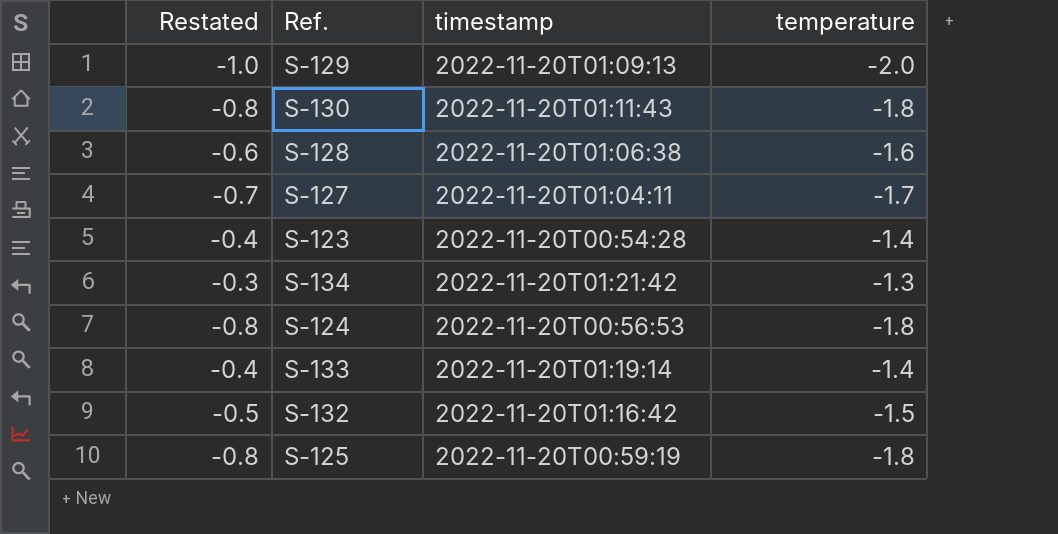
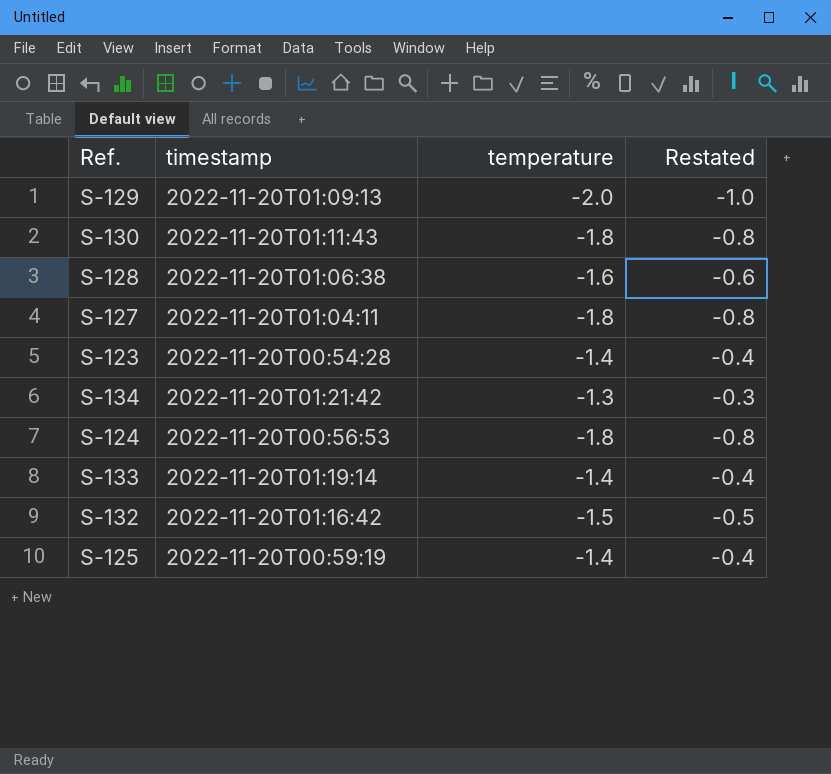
column Restated | position: 1 -> 4
S-127 | temperature: -1.7 -> -1.8
S-127 | Restated: -0.7 -> -0.8
S-125 | temperature: -1.8 -> -1.4
S-125 | Restated: -0.8 -> -0.4

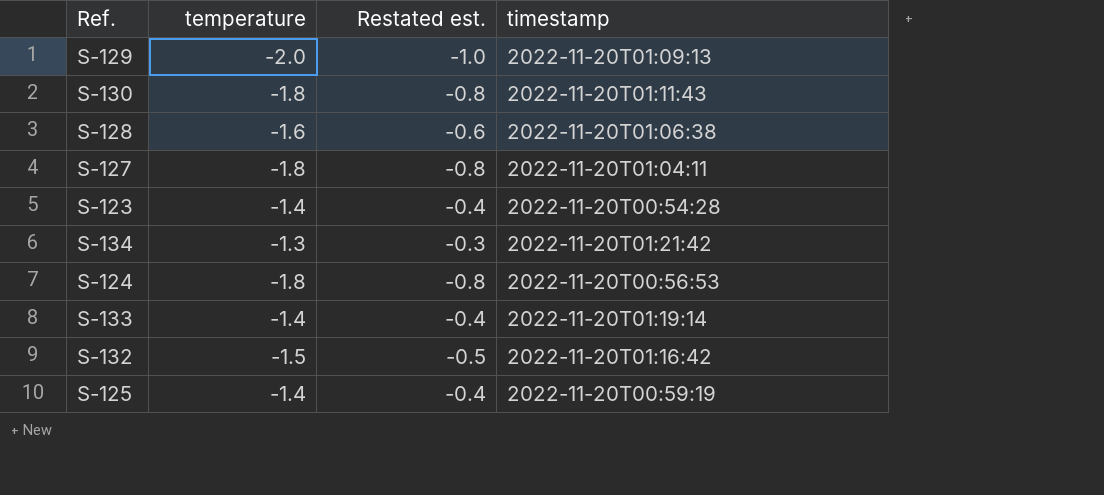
column name: Restated -> Restated est.
column timestamp | position: 2 -> 4

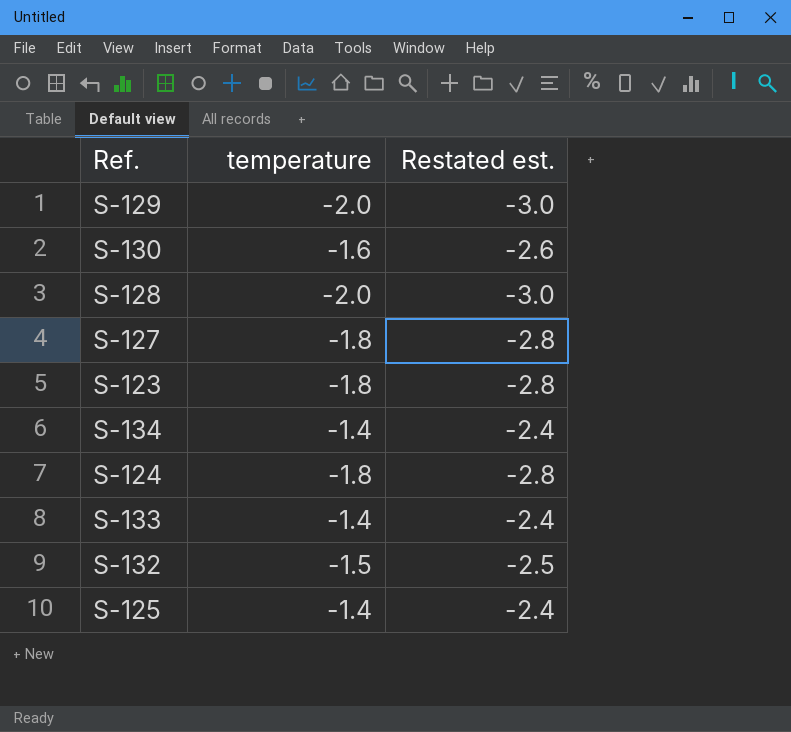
column timestamp | position: 4 -> none
column Restated est. | formula: [temperature] + 1 -> [temperature] - 1
S-130 | temperature: -1.8 -> -1.6
S-128 | temperature: -1.6 -> -2.0
S-123 | temperature: -1.4 -> -1.8
S-134 | temperature: -1.3 -> -1.4

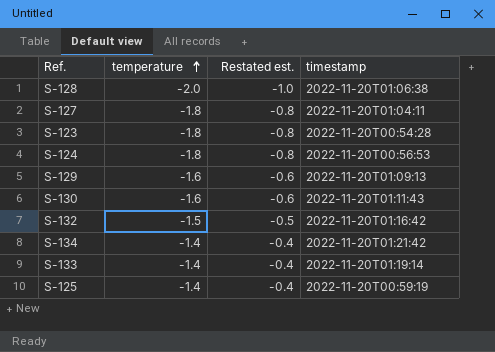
row order: none -> temperature ascending
column Restated est. | formula: [temperature] - 1 -> [temperature] + 1
column timestamp | position: none -> 4
S-129 | temperature: -2.0 -> -1.6

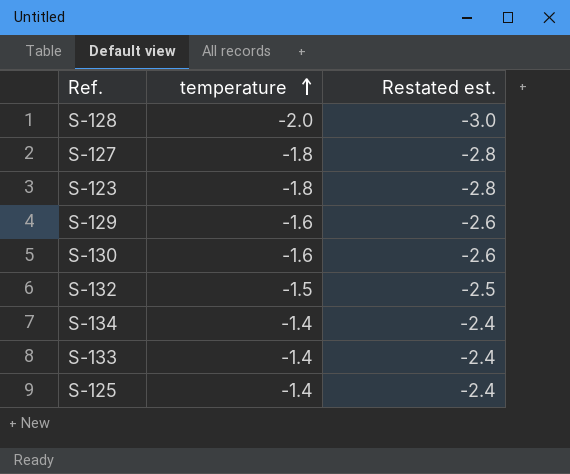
column timestamp | position: 4 -> none
column Restated est. | formula: [temperature] + 1 -> [temperature] - 1
row S-124: -1.8 | -0.8 | 2022-11-20T00:56:53 -> none

